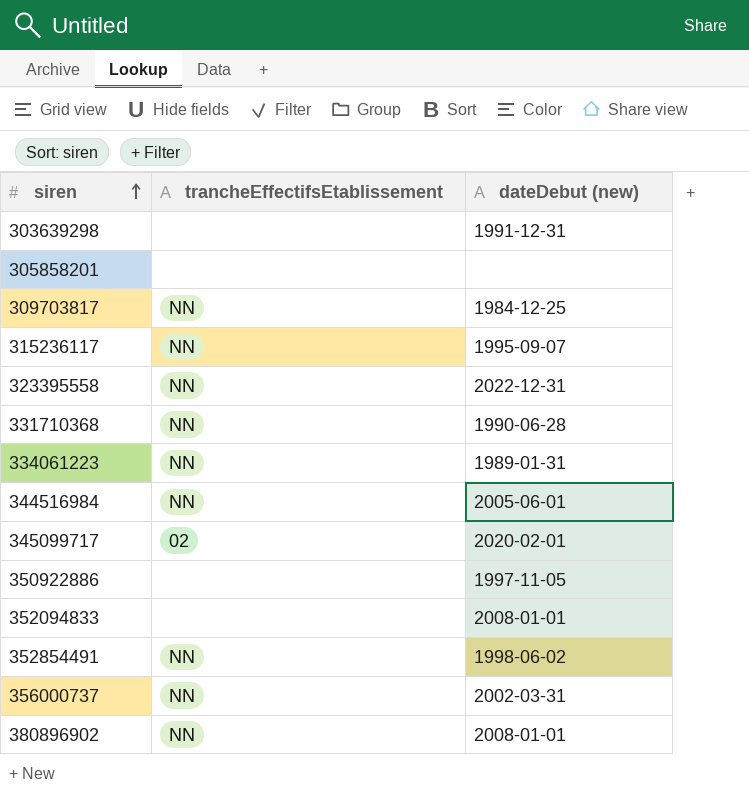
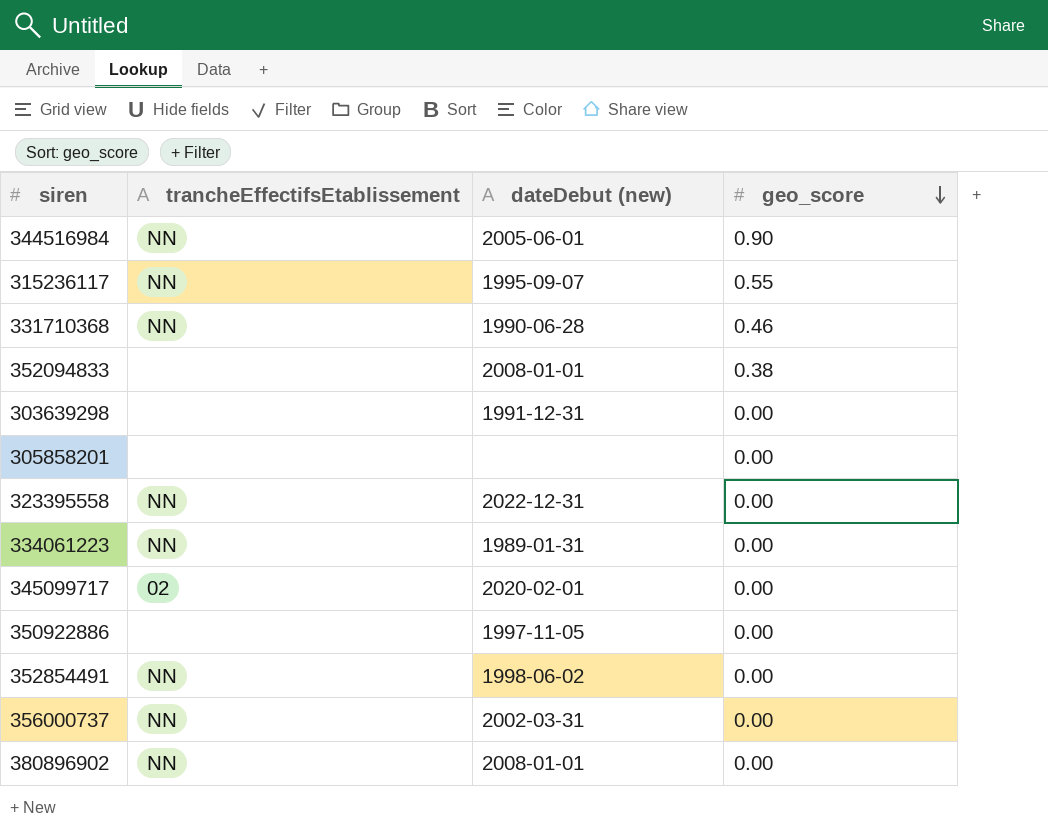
row order: siren ascending -> geo_score descending
column geo_score | position: none -> 4
row 309703817: NN | 1984-12-25 -> none

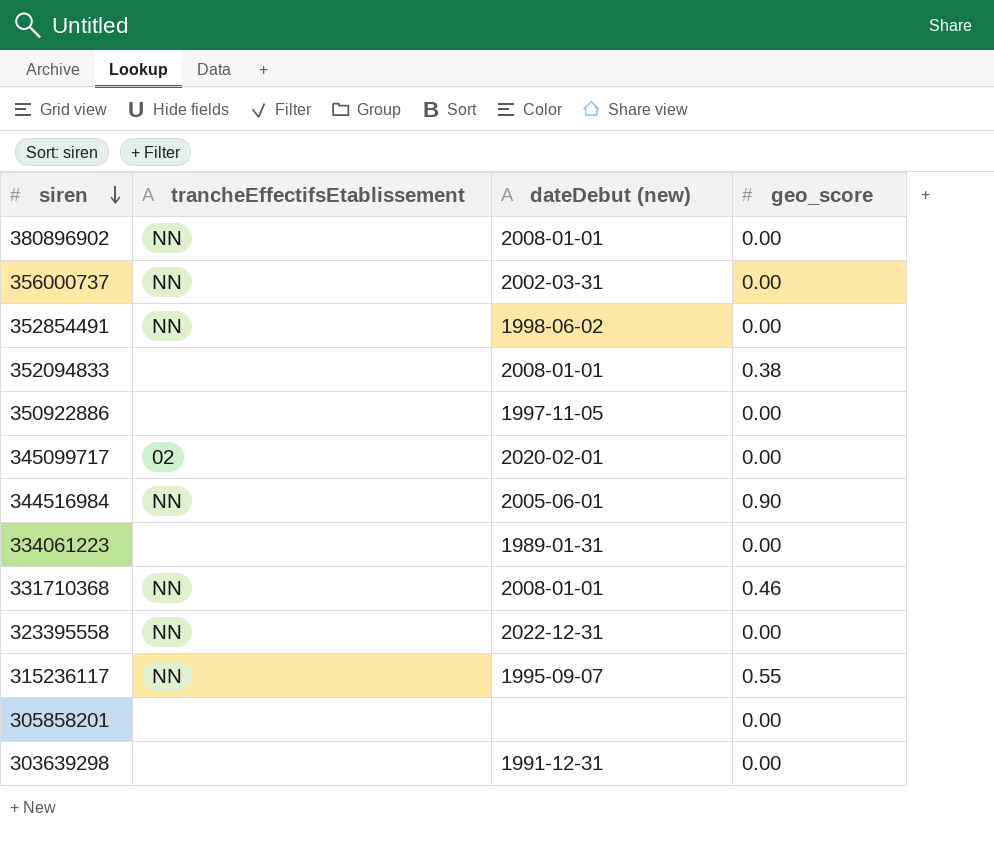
row order: geo_score descending -> siren descending
334061223 | trancheEffectifsEtablissement: NN -> none
331710368 | dateDebut (new): 1990-06-28 -> 2008-01-01

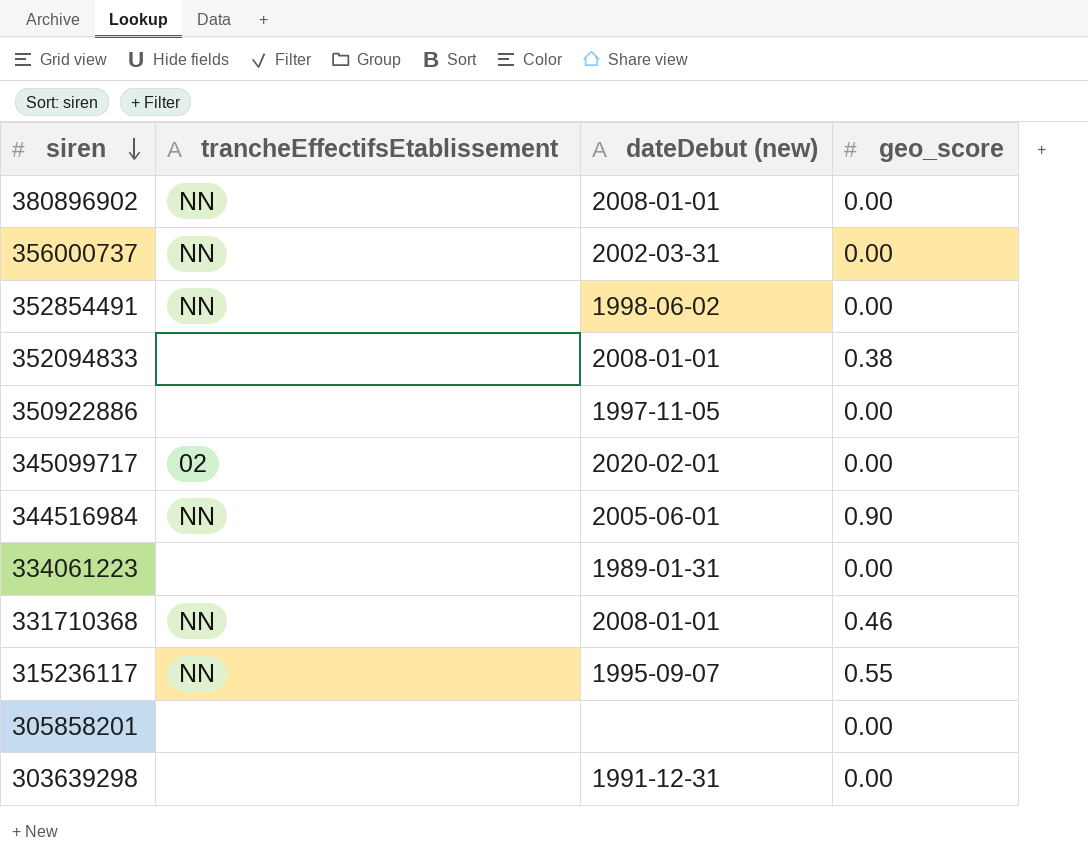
row 323395558: NN | 2022-12-31 | 0.00 -> none

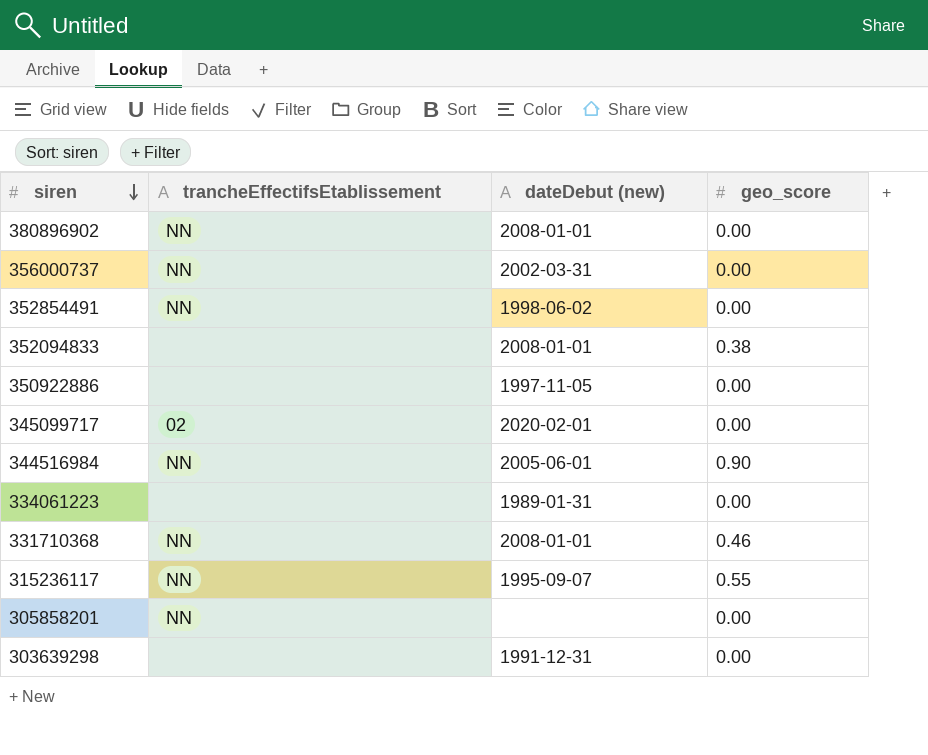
305858201 | trancheEffectifsEtablissement: none -> NN

